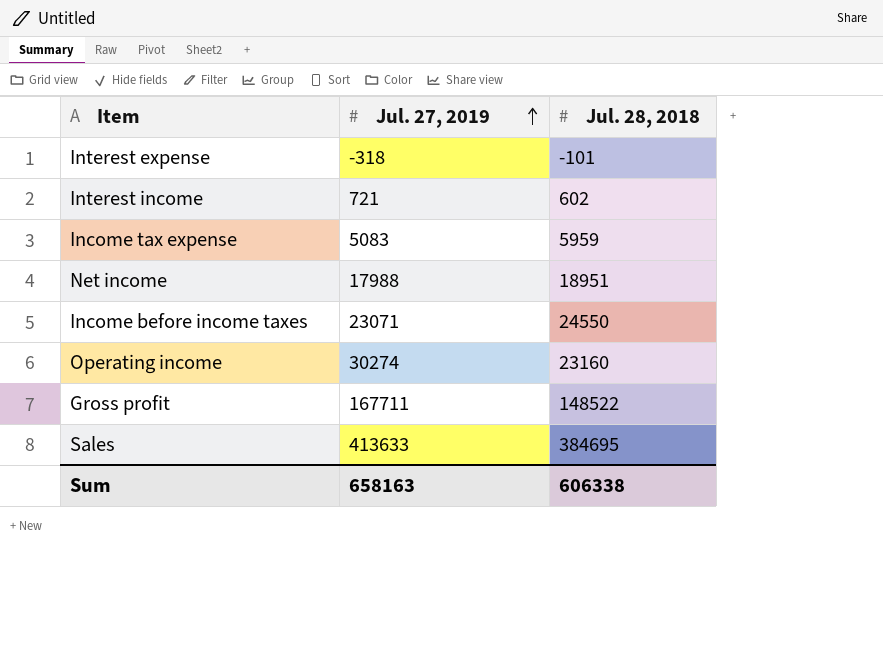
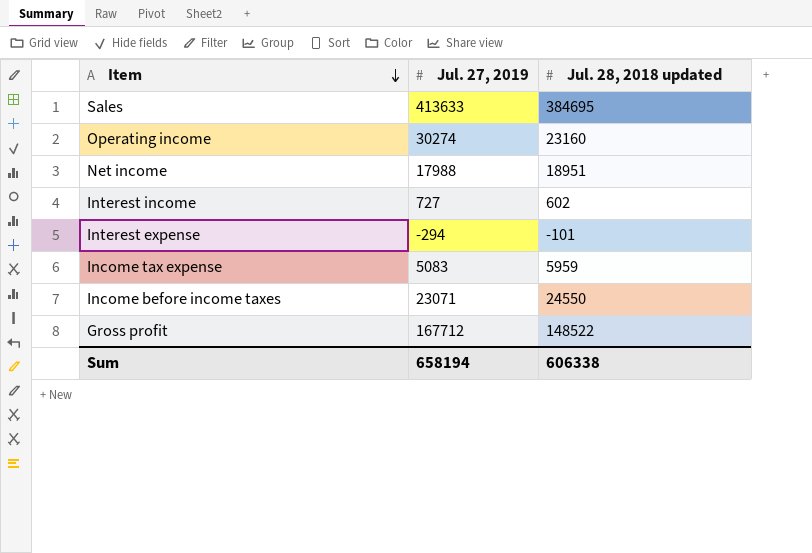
row order: Jul. 27, 2019 ascending -> Item descending
column name: Jul. 28, 2018 -> Jul. 28, 2018 updated
Interest income | Jul. 27, 2019: 721 -> 727
Interest expense | Jul. 27, 2019: -318 -> -294
Gross profit | Jul. 27, 2019: 167711 -> 167712
Sum | Jul. 27, 2019: 658163 -> 658194

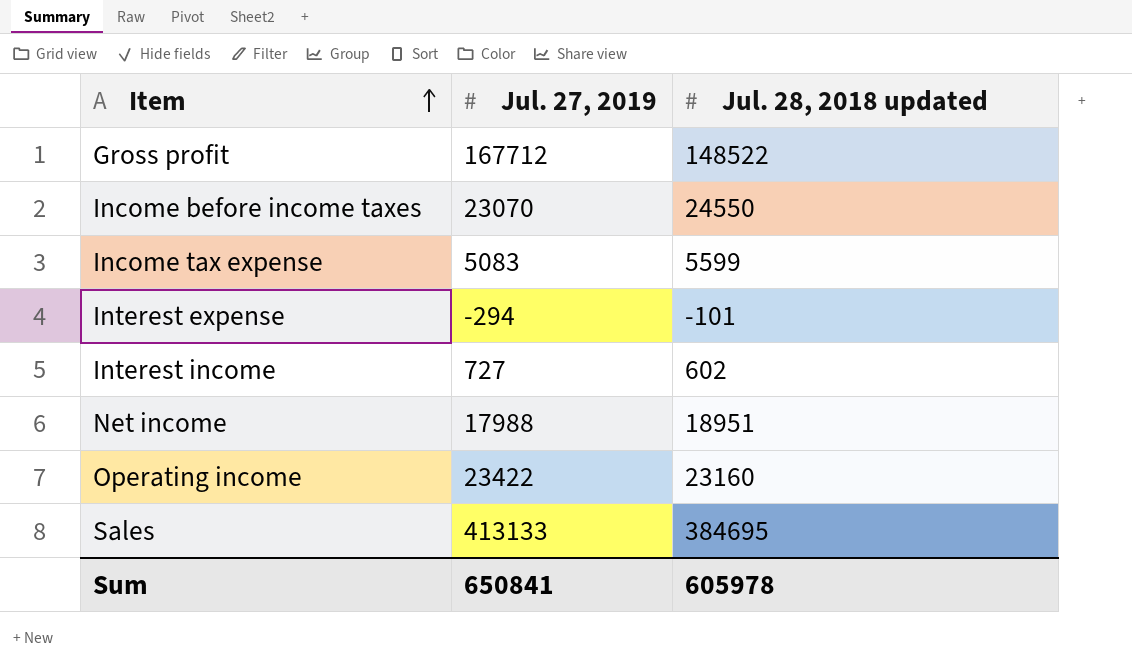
row order: Item descending -> Item ascending
Income before income taxes | Jul. 27, 2019: 23071 -> 23070
Income tax expense | Jul. 28, 2018 updated: 5959 -> 5599
Operating income | Jul. 27, 2019: 30274 -> 23422
Sales | Jul. 27, 2019: 413633 -> 413133
Sum | Jul. 27, 2019: 658194 -> 650841
Sum | Jul. 28, 2018 updated: 606338 -> 605978

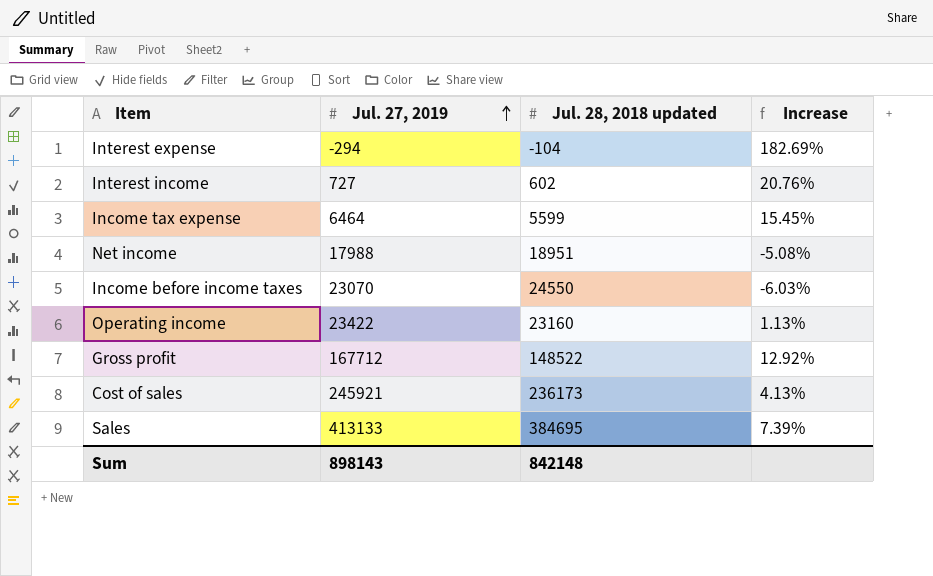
row order: Item ascending -> Jul. 27, 2019 ascending
column Increase | formula: none -> ([Jul. 27, 2019] - [Jul. 28, 2018 updated]) / [Jul. 28, 2018 updated]
Interest expense | Jul. 28, 2018 updated: -101 -> -104
Income tax expense | Jul. 27, 2019: 5083 -> 6464
row Cost of sales: none -> 245921 | 236173 | 4.13%
Sum | Jul. 27, 2019: 650841 -> 898143
Sum | Jul. 28, 2018 updated: 605978 -> 842148

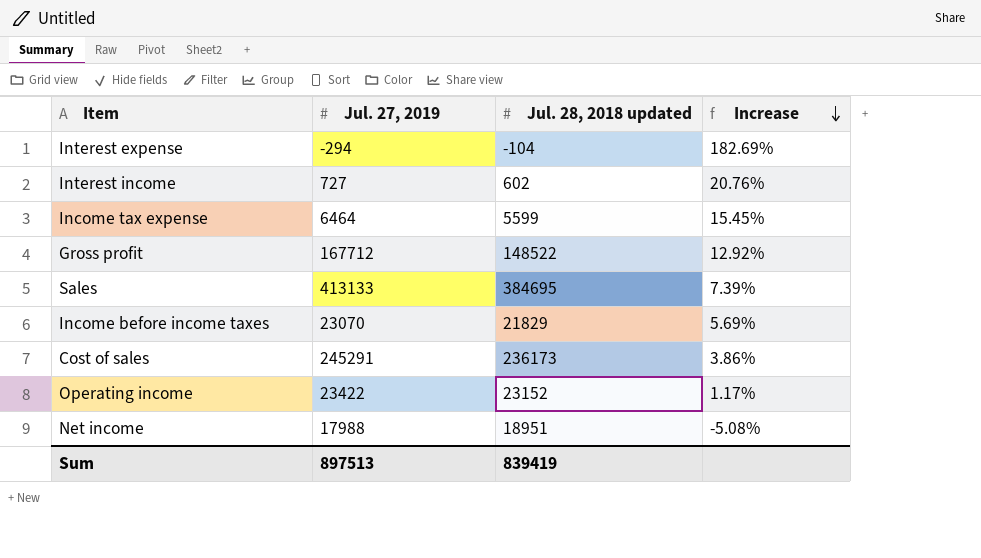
row order: Jul. 27, 2019 ascending -> Increase descending
Income before income taxes | Jul. 28, 2018 updated: 24550 -> 21829
Income before income taxes | Increase: -6.03% -> 5.69%
Cost of sales | Jul. 27, 2019: 245921 -> 245291
Cost of sales | Increase: 4.13% -> 3.86%
Operating income | Jul. 28, 2018 updated: 23160 -> 23152
Operating income | Increase: 1.13% -> 1.17%
Sum | Jul. 27, 2019: 898143 -> 897513
Sum | Jul. 28, 2018 updated: 842148 -> 839419

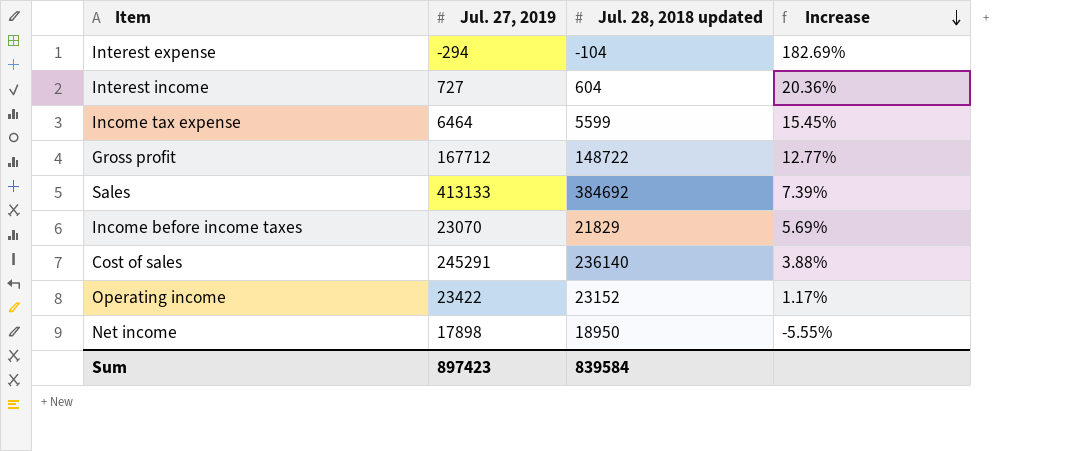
Interest income | Jul. 28, 2018 updated: 602 -> 604
Interest income | Increase: 20.76% -> 20.36%
Gross profit | Jul. 28, 2018 updated: 148522 -> 148722
Gross profit | Increase: 12.92% -> 12.77%
Sales | Jul. 28, 2018 updated: 384695 -> 384692
Cost of sales | Jul. 28, 2018 updated: 236173 -> 236140
Cost of sales | Increase: 3.86% -> 3.88%
Net income | Jul. 27, 2019: 17988 -> 17898
Net income | Jul. 28, 2018 updated: 18951 -> 18950
Net income | Increase: -5.08% -> -5.55%
Sum | Jul. 27, 2019: 897513 -> 897423
Sum | Jul. 28, 2018 updated: 839419 -> 839584

